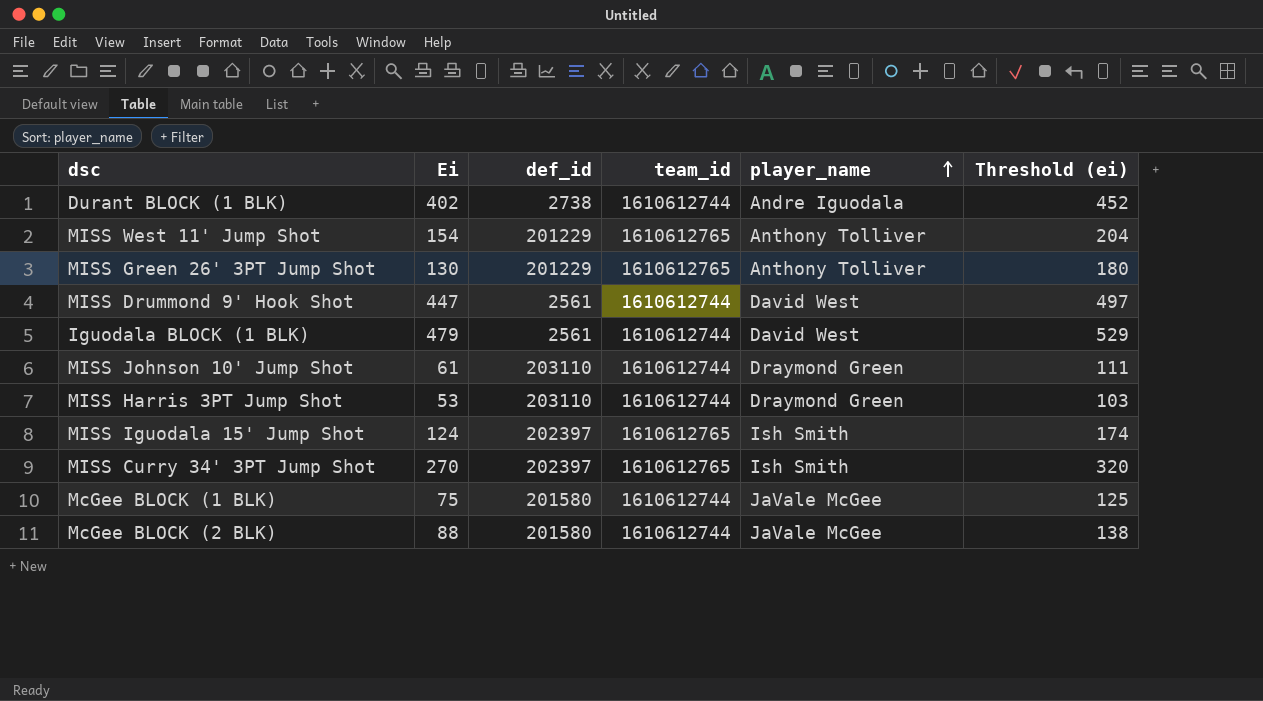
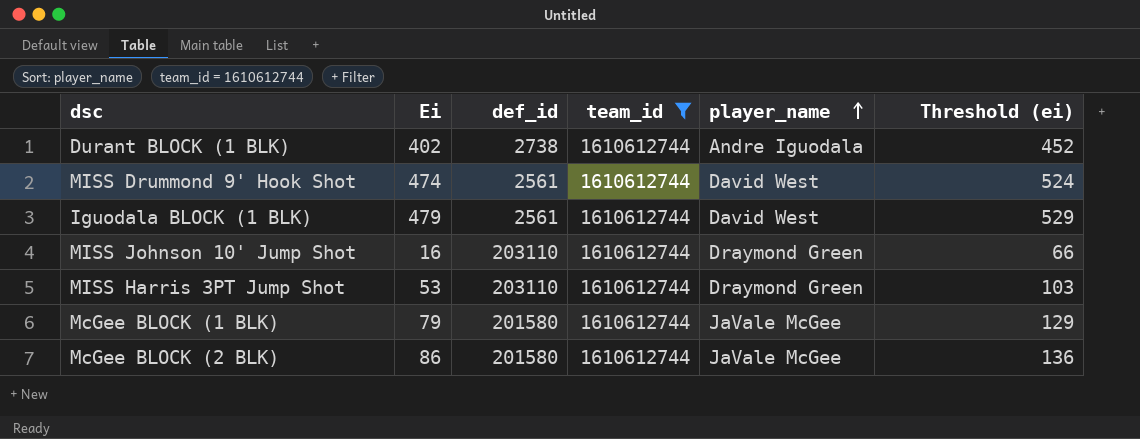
filter: none -> team_id = 1610612744
MISS Drummond 9' Hook Shot | Ei: 447 -> 474
MISS Drummond 9' Hook Shot | Threshold (ei): 497 -> 524
MISS Johnson 10' Jump Shot | Ei: 61 -> 16
MISS Johnson 10' Jump Shot | Threshold (ei): 111 -> 66
McGee BLOCK (1 BLK) | Ei: 75 -> 79
McGee BLOCK (1 BLK) | Threshold (ei): 125 -> 129
McGee BLOCK (2 BLK) | Ei: 88 -> 86
McGee BLOCK (2 BLK) | Threshold (ei): 138 -> 136

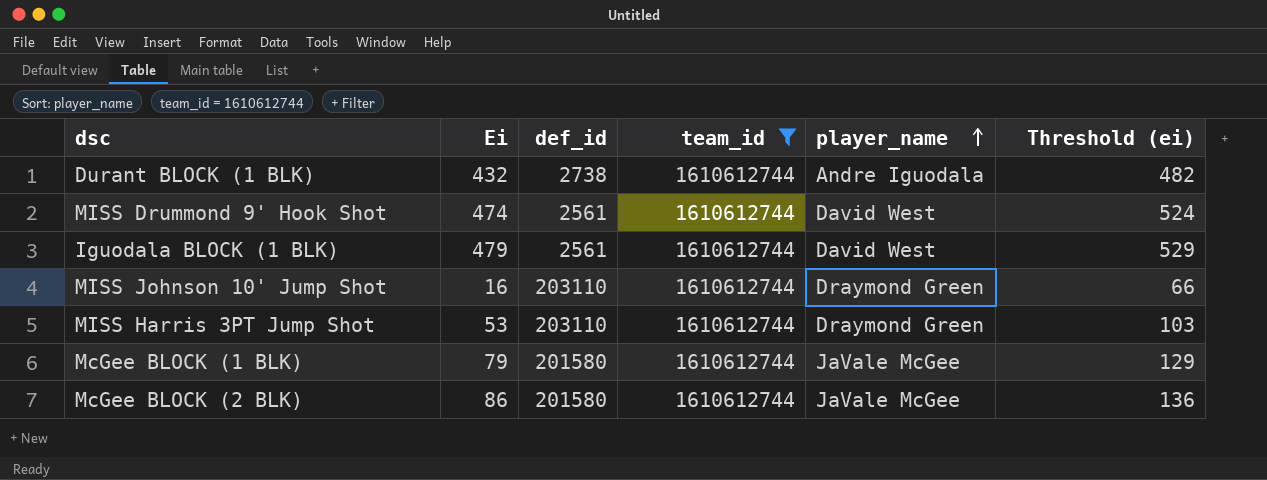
Durant BLOCK (1 BLK) | Ei: 402 -> 432
Durant BLOCK (1 BLK) | Threshold (ei): 452 -> 482

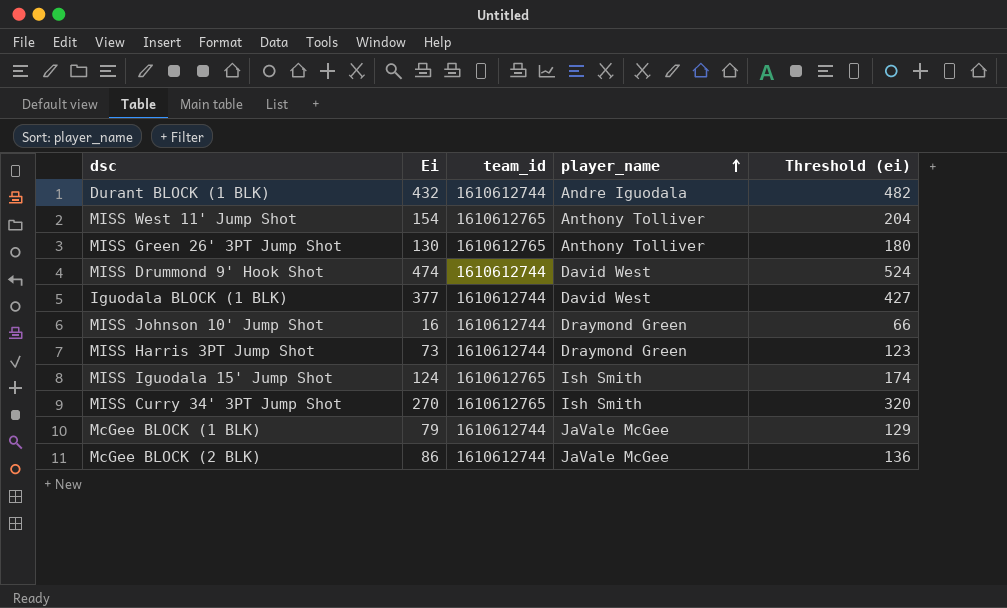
filter: team_id = 1610612744 -> none
column def_id | position: 3 -> none
Iguodala BLOCK (1 BLK) | Ei: 479 -> 377
Iguodala BLOCK (1 BLK) | Threshold (ei): 529 -> 427
MISS Harris 3PT Jump Shot | Ei: 53 -> 73
MISS Harris 3PT Jump Shot | Threshold (ei): 103 -> 123

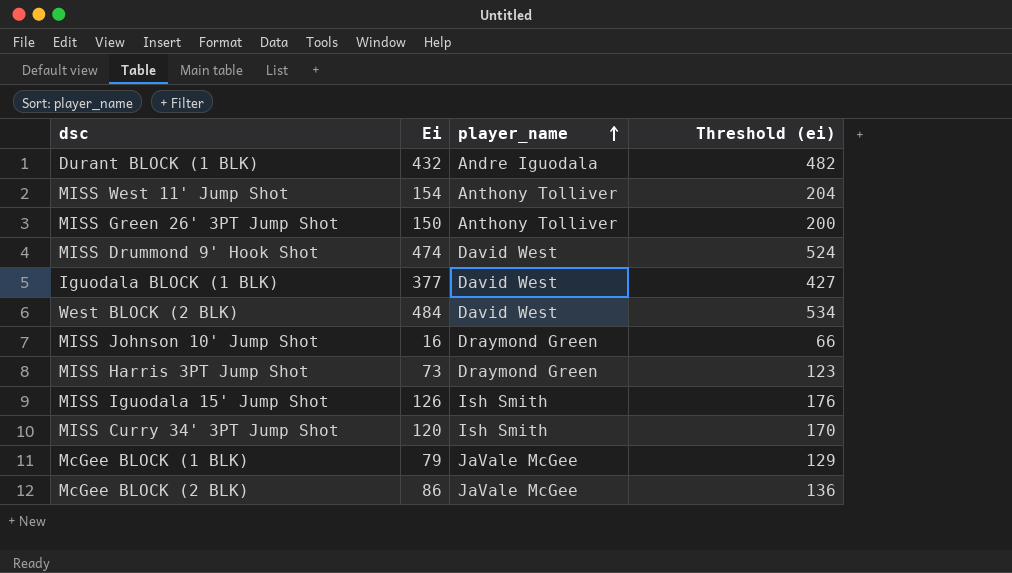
column team_id | position: 3 -> none
MISS Green 26' 3PT Jump Shot | Ei: 130 -> 150
MISS Green 26' 3PT Jump Shot | Threshold (ei): 180 -> 200
row West BLOCK (2 BLK): none -> 484 | David West | 534
MISS Iguodala 15' Jump Shot | Ei: 124 -> 126
MISS Iguodala 15' Jump Shot | Threshold (ei): 174 -> 176
MISS Curry 34' 3PT Jump Shot | Ei: 270 -> 120
MISS Curry 34' 3PT Jump Shot | Threshold (ei): 320 -> 170

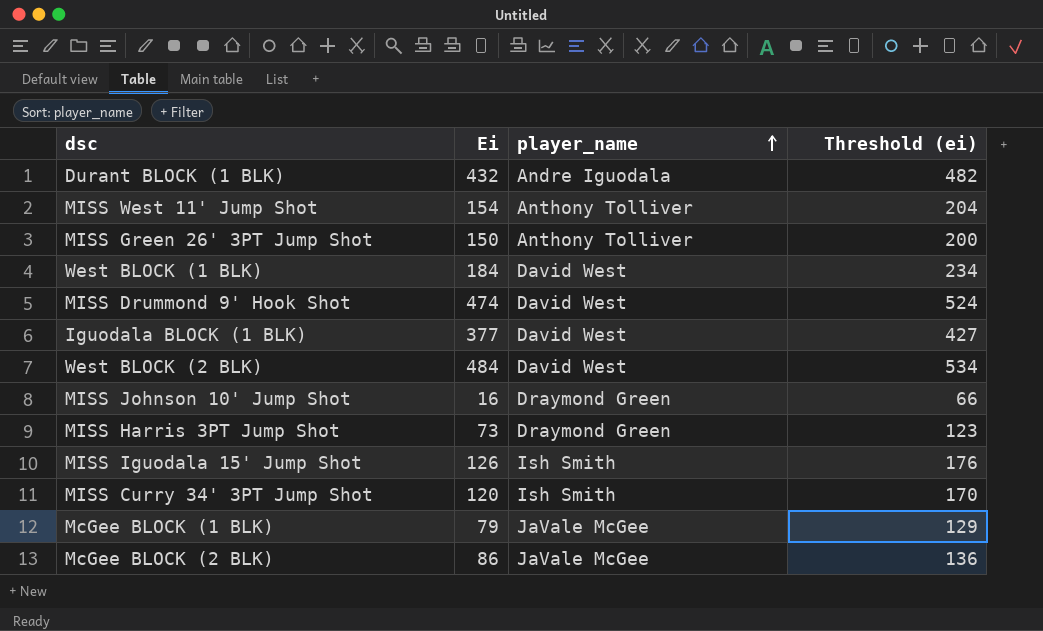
row West BLOCK (1 BLK): none -> 184 | David West | 234

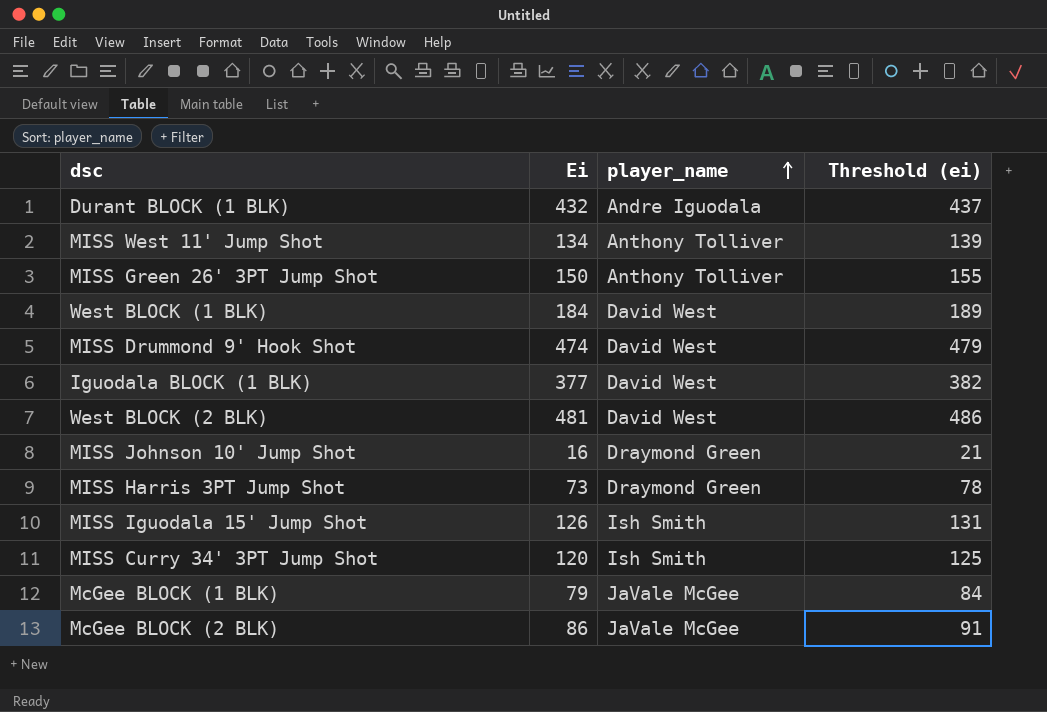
column Threshold (ei) | formula: [Ei] + 50 -> [Ei] + 5
MISS West 11' Jump Shot | Ei: 154 -> 134
West BLOCK (2 BLK) | Ei: 484 -> 481

